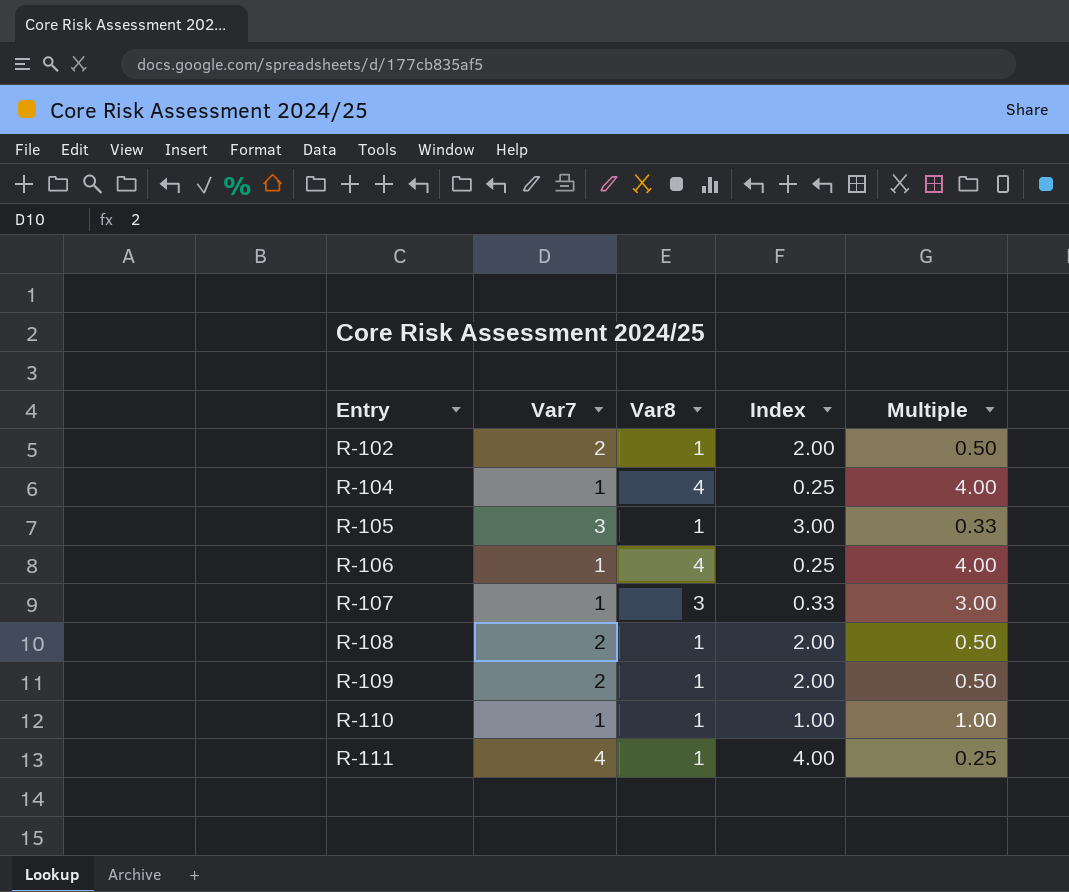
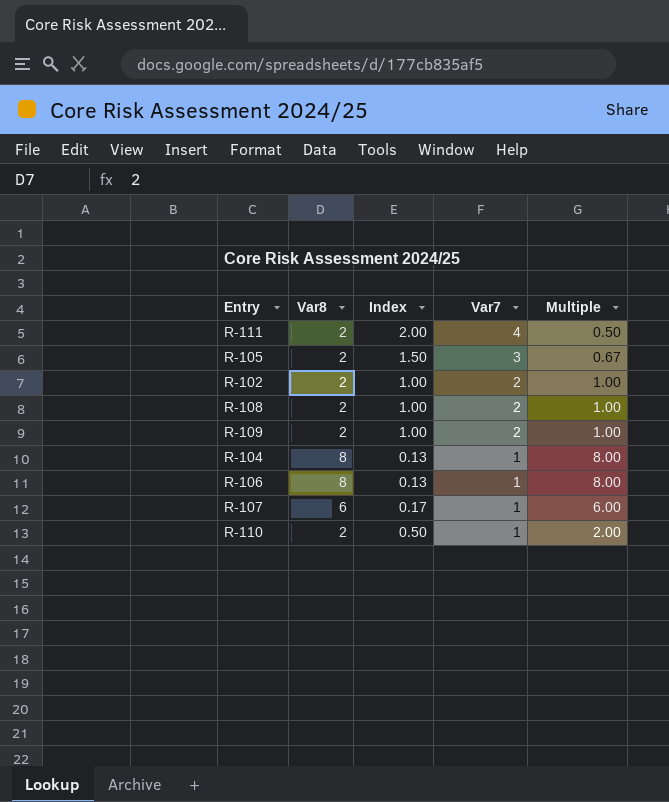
row order: Entry ascending -> Var7 descending
column Var7 | position: 2 -> 4
R-111 | Var8: 1 -> 2
R-111 | Index: 4.00 -> 2.00
R-111 | Multiple: 0.25 -> 0.50
R-105 | Var8: 1 -> 2
R-105 | Index: 3.00 -> 1.50
R-105 | Multiple: 0.33 -> 0.67
R-102 | Var8: 1 -> 2
R-102 | Index: 2.00 -> 1.00
R-102 | Multiple: 0.50 -> 1.00
R-108 | Var8: 1 -> 2
R-108 | Index: 2.00 -> 1.00
R-108 | Multiple: 0.50 -> 1.00
R-109 | Var8: 1 -> 2
R-109 | Index: 2.00 -> 1.00
R-109 | Multiple: 0.50 -> 1.00
R-104 | Var8: 4 -> 8
R-104 | Index: 0.25 -> 0.13
R-104 | Multiple: 4.00 -> 8.00
R-106 | Var8: 4 -> 8
R-106 | Index: 0.25 -> 0.13
R-106 | Multiple: 4.00 -> 8.00
R-107 | Var8: 3 -> 6
R-107 | Index: 0.33 -> 0.17
R-107 | Multiple: 3.00 -> 6.00
R-110 | Var8: 1 -> 2
R-110 | Index: 1.00 -> 0.50
R-110 | Multiple: 1.00 -> 2.00

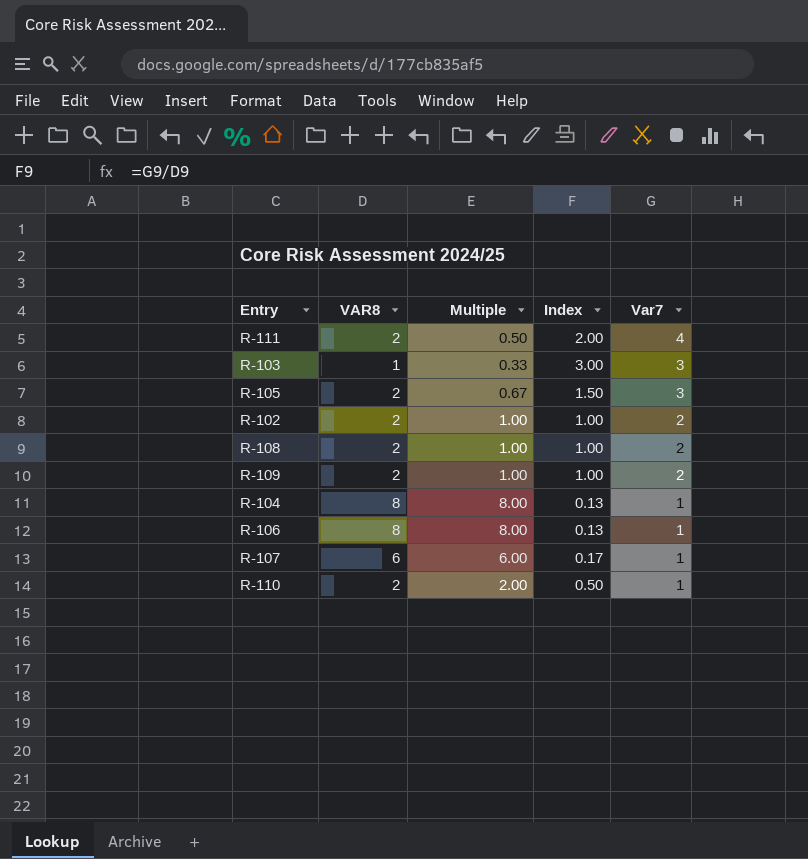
column name: Var8 -> VAR8
column Multiple | position: 5 -> 3
row R-103: none -> 1 | 0.33 | 3.00 | 3

